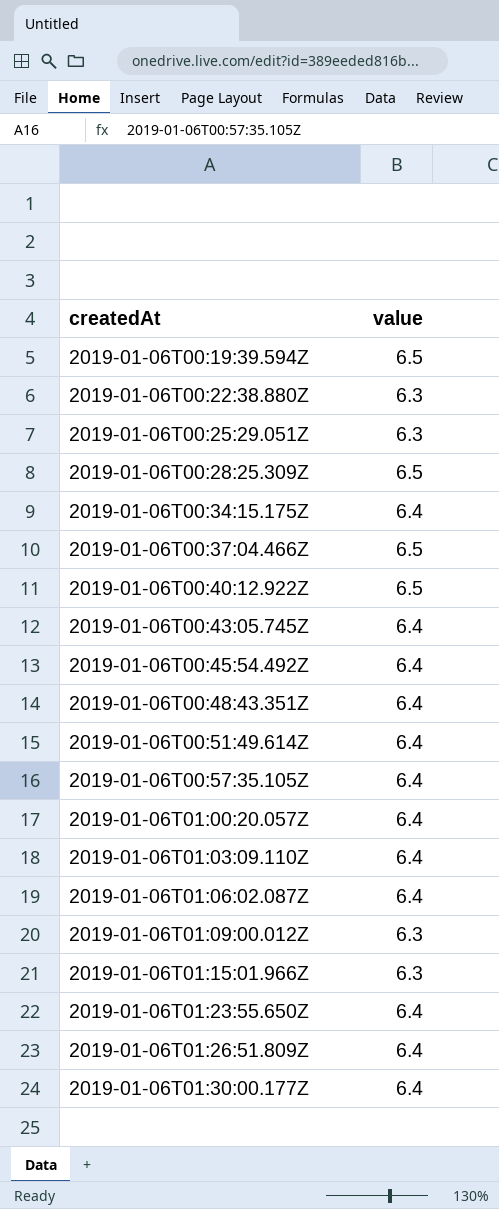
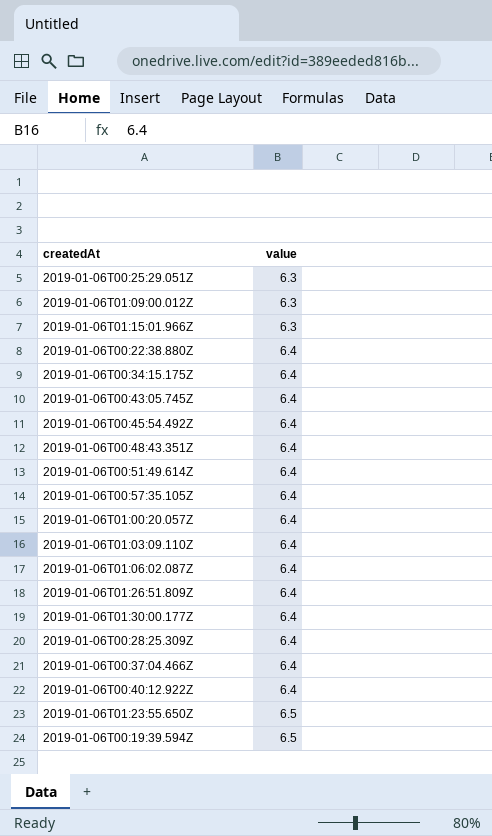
row order: createdAt ascending -> value ascending
2019-01-06T00:22:38.880Z | value: 6.3 -> 6.4
2019-01-06T00:28:25.309Z | value: 6.5 -> 6.4
2019-01-06T00:37:04.466Z | value: 6.5 -> 6.4
2019-01-06T00:40:12.922Z | value: 6.5 -> 6.4
2019-01-06T01:23:55.650Z | value: 6.4 -> 6.5

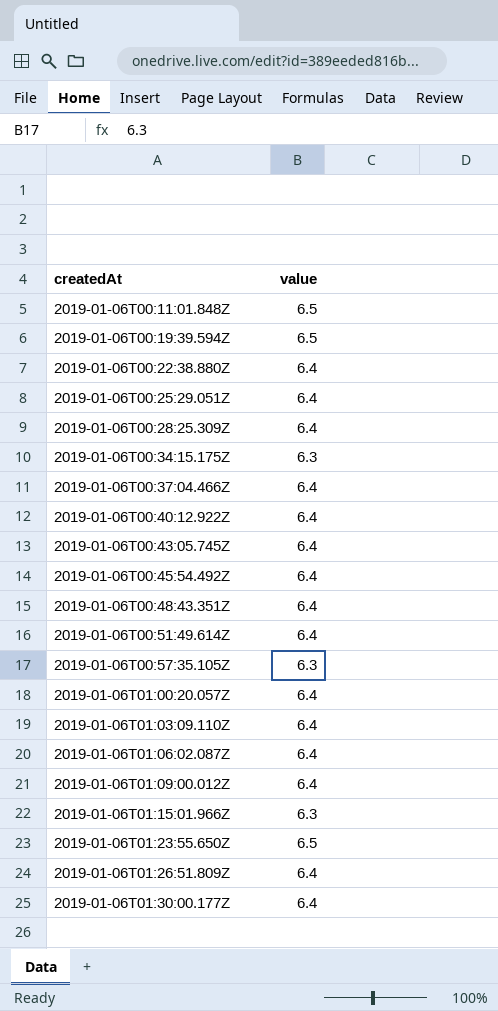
row order: value ascending -> createdAt ascending
row 2019-01-06T00:11:01.848Z: none -> 6.5
2019-01-06T00:25:29.051Z | value: 6.3 -> 6.4
2019-01-06T00:34:15.175Z | value: 6.4 -> 6.3
2019-01-06T00:57:35.105Z | value: 6.4 -> 6.3
2019-01-06T01:09:00.012Z | value: 6.3 -> 6.4

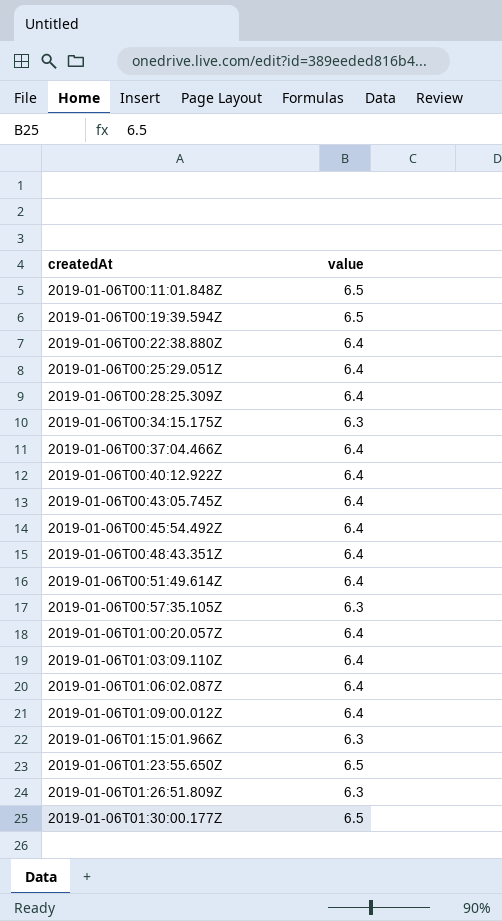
2019-01-06T01:26:51.809Z | value: 6.4 -> 6.3
2019-01-06T01:30:00.177Z | value: 6.4 -> 6.5

